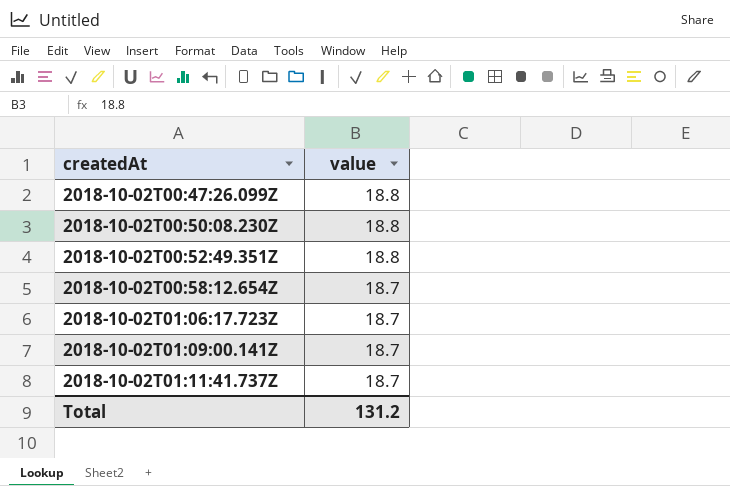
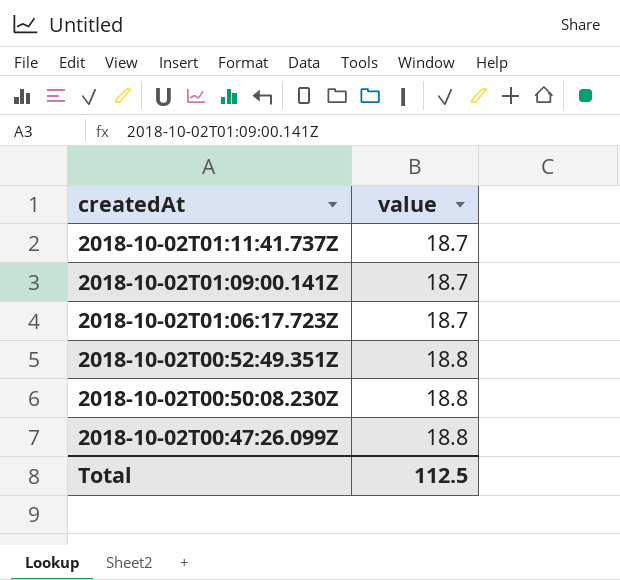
row order: createdAt ascending -> createdAt descending
row 2018-10-02T00:58:12.654Z: 18.7 -> none
Total | value: 131.2 -> 112.5

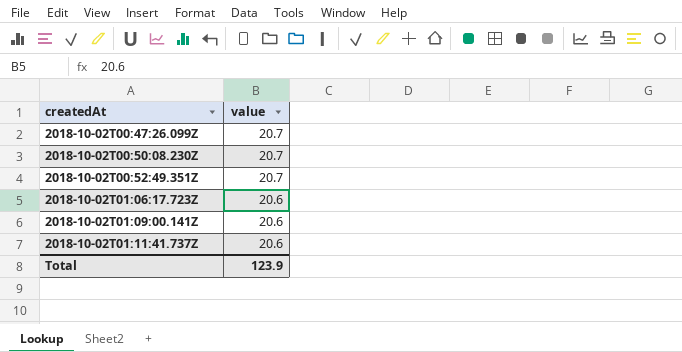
row order: createdAt descending -> createdAt ascending
2018-10-02T00:47:26.099Z | value: 18.8 -> 20.7
2018-10-02T00:50:08.230Z | value: 18.8 -> 20.7
2018-10-02T00:52:49.351Z | value: 18.8 -> 20.7
2018-10-02T01:06:17.723Z | value: 18.7 -> 20.6
2018-10-02T01:09:00.141Z | value: 18.7 -> 20.6
2018-10-02T01:11:41.737Z | value: 18.7 -> 20.6
Total | value: 112.5 -> 123.9

